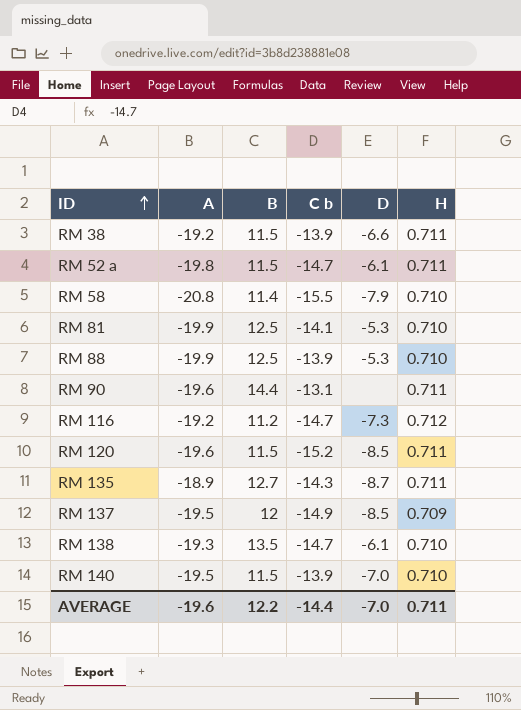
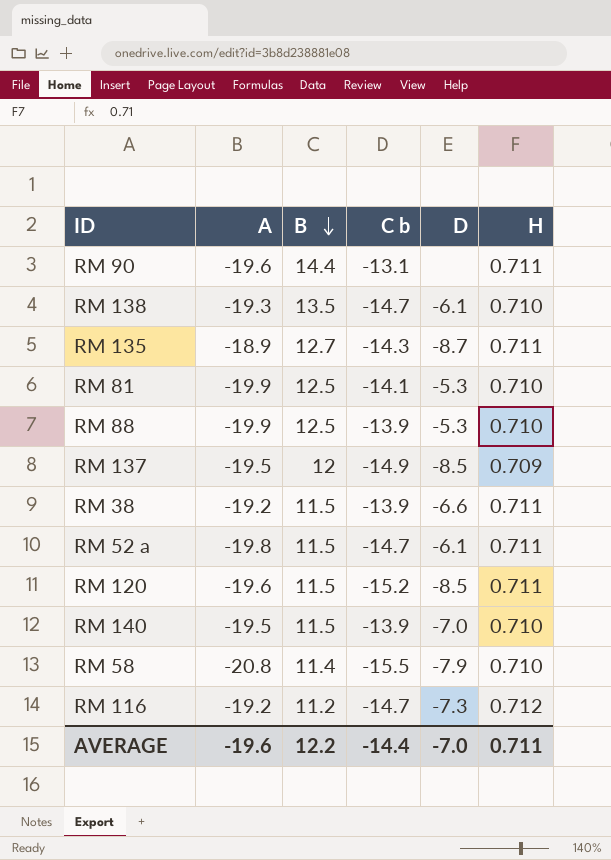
row order: ID ascending -> B descending

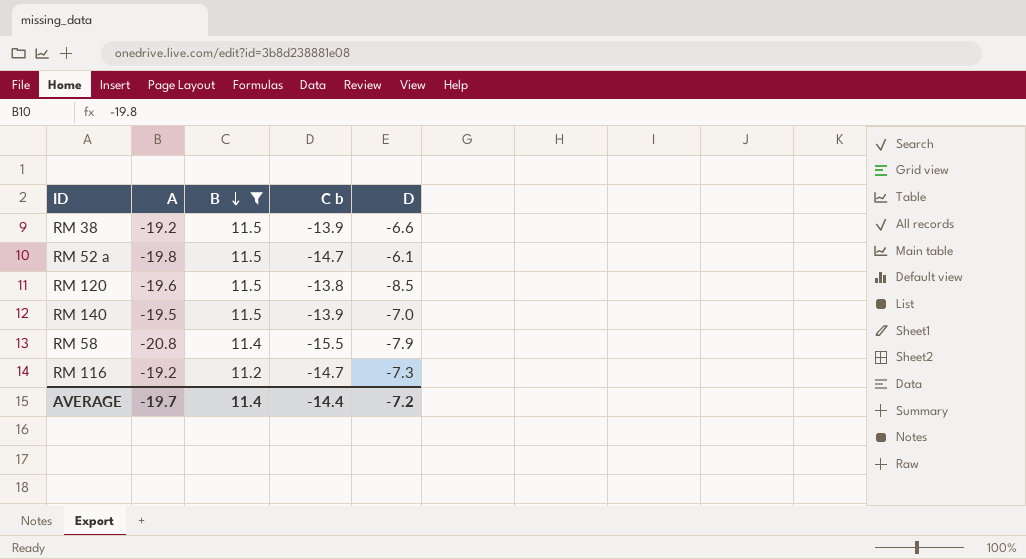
filter: none -> B <= 11.5
column H | position: 6 -> none
RM 120 | C b: -15.2 -> -13.8
AVERAGE | A: -19.6 -> -19.7
AVERAGE | B: 12.2 -> 11.4
AVERAGE | D: -7.0 -> -7.2

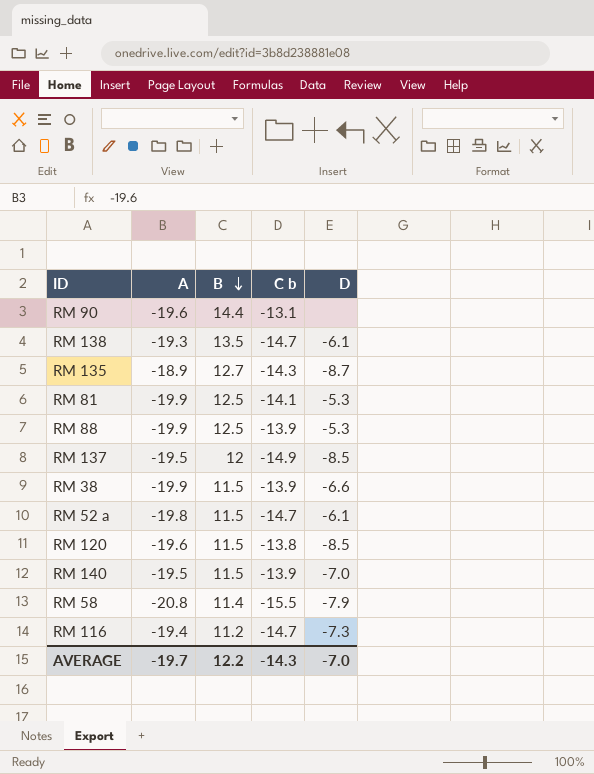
filter: B <= 11.5 -> none
RM 38 | A: -19.2 -> -19.9
RM 116 | A: -19.2 -> -19.4
AVERAGE | B: 11.4 -> 12.2
AVERAGE | C b: -14.4 -> -14.3
AVERAGE | D: -7.2 -> -7.0

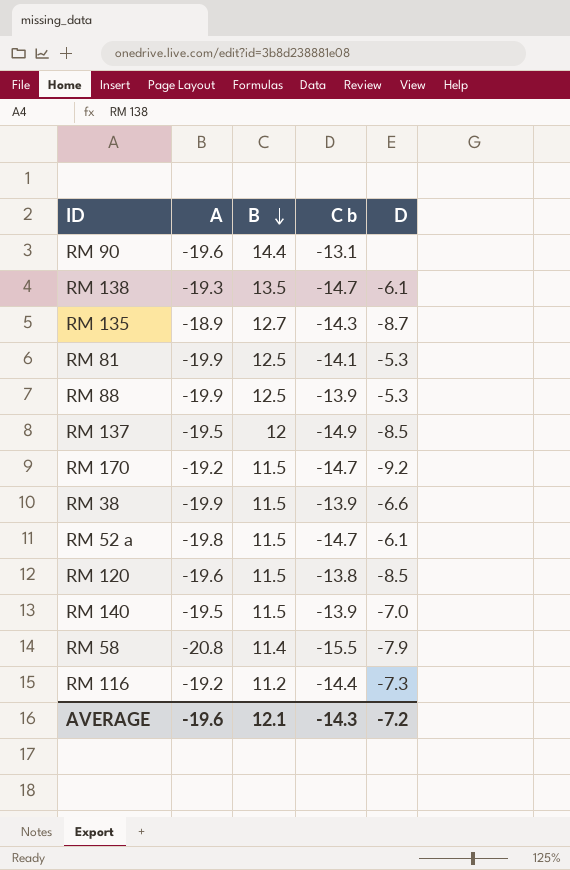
row RM 170: none -> -19.2 | 11.5 | -14.7 | -9.2
RM 116 | A: -19.4 -> -19.2
RM 116 | C b: -14.7 -> -14.4
AVERAGE | A: -19.7 -> -19.6
AVERAGE | B: 12.2 -> 12.1
AVERAGE | D: -7.0 -> -7.2

